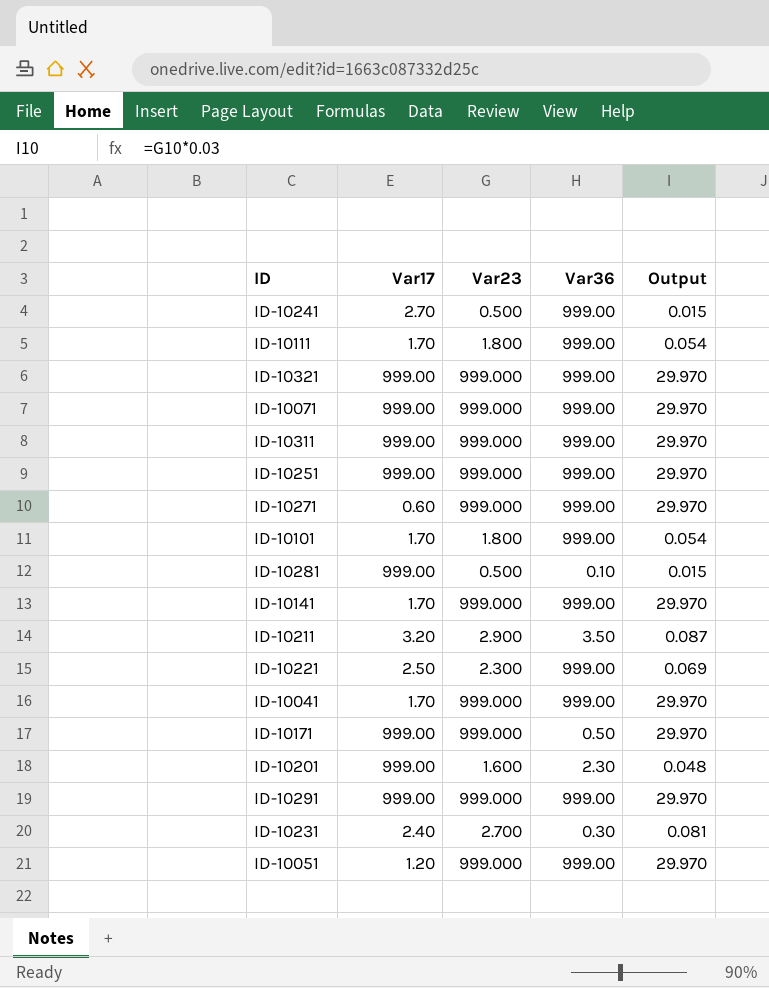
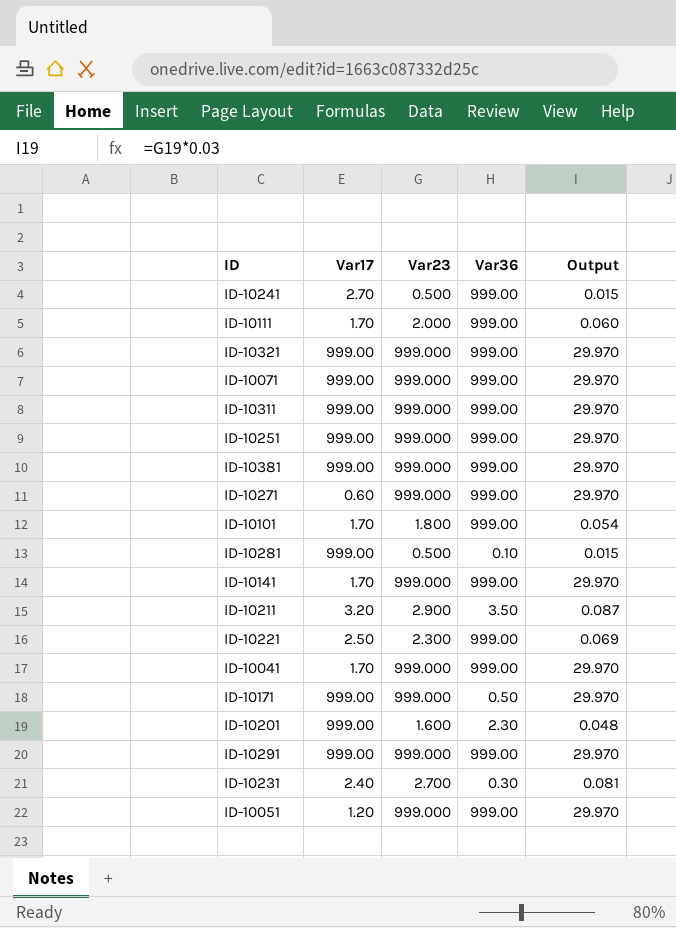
ID-10111 | Var23: 1.800 -> 2.000
ID-10111 | Output: 0.054 -> 0.060
row ID-10381: none -> 999.00 | 999.000 | 999.00 | 29.970

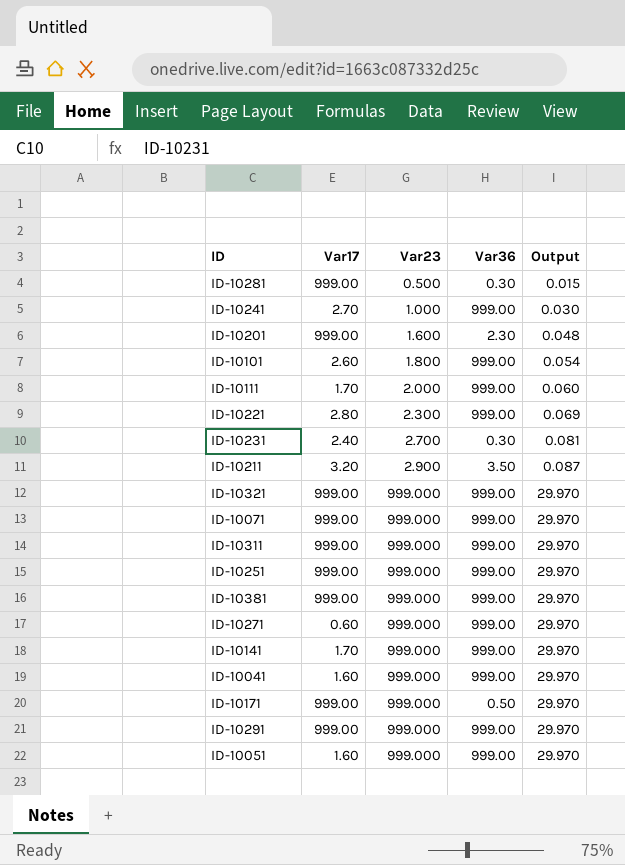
row order: none -> Var23 ascending
ID-10281 | Var36: 0.10 -> 0.30
ID-10241 | Var23: 0.500 -> 1.000
ID-10241 | Output: 0.015 -> 0.030
ID-10101 | Var17: 1.70 -> 2.60
ID-10221 | Var17: 2.50 -> 2.80
ID-10041 | Var17: 1.70 -> 1.60
ID-10051 | Var17: 1.20 -> 1.60

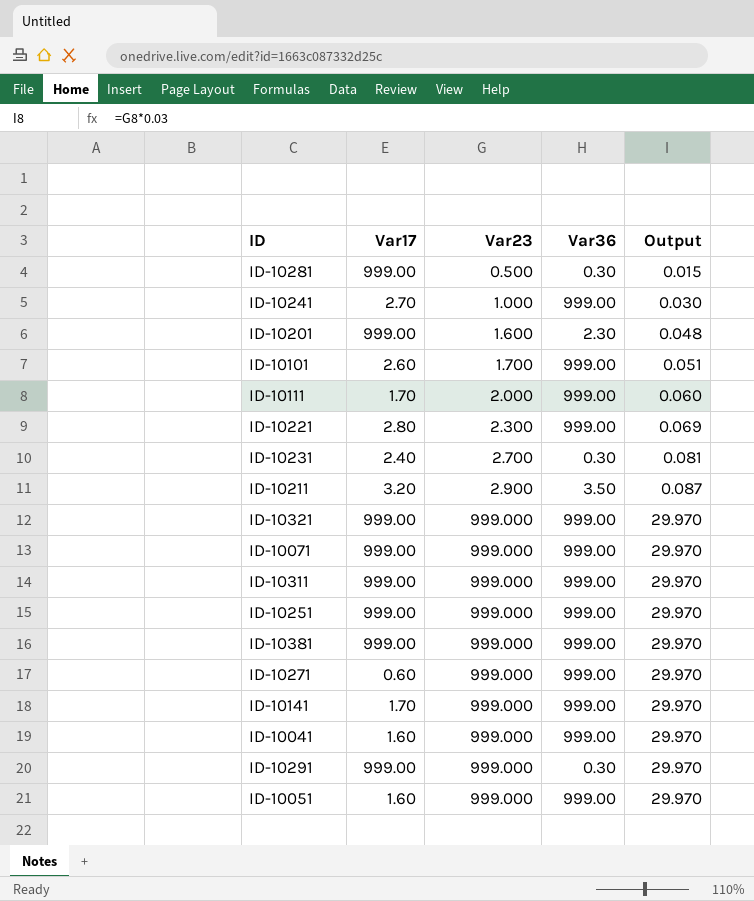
row ID-10171: 999.00 | 999.000 | 0.50 | 29.970 -> none
ID-10101 | Var23: 1.800 -> 1.700
ID-10101 | Output: 0.054 -> 0.051
ID-10291 | Var36: 999.00 -> 0.30

